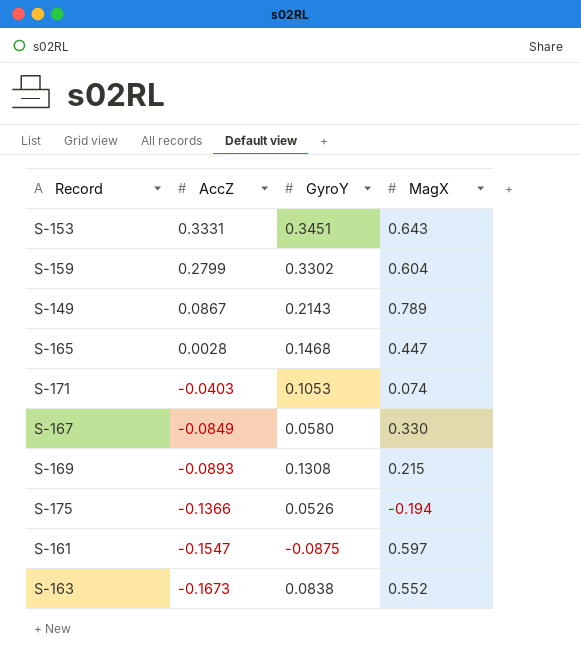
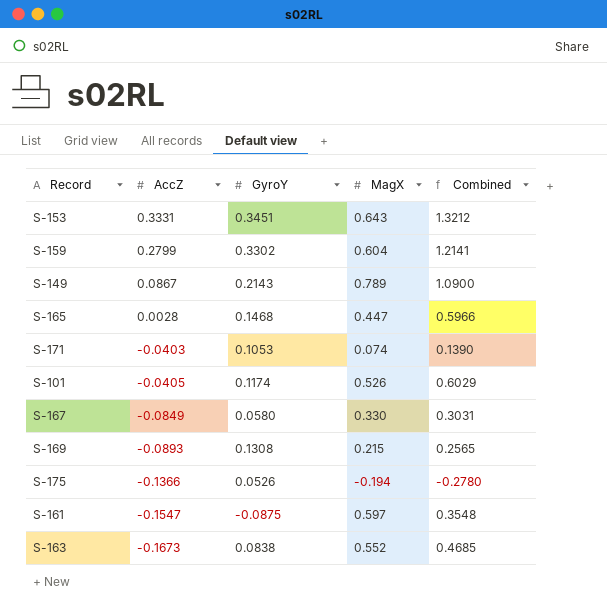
column Combined | formula: none -> [AccZ] + [GyroY] + [MagX]
row S-101: none -> -0.0405 | 0.1174 | 0.526 | 0.6029

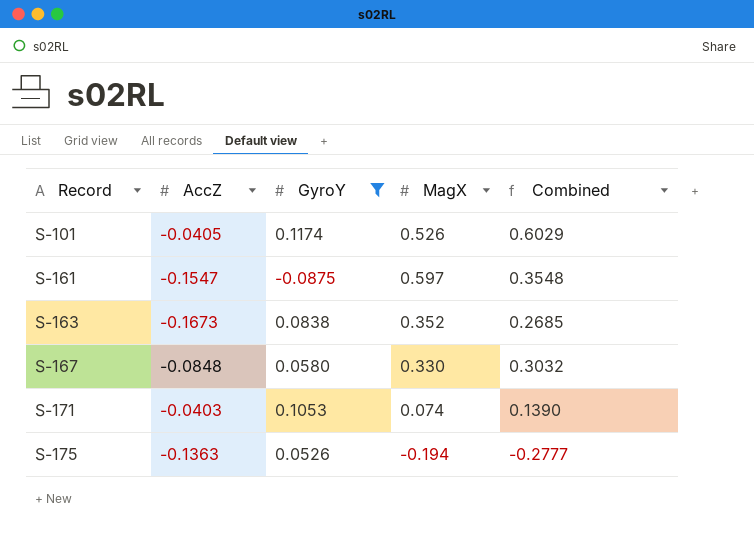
filter: none -> GyroY <= 0.1174
row order: AccZ descending -> Record ascending
S-163 | MagX: 0.552 -> 0.352
S-163 | Combined: 0.4685 -> 0.2685
S-167 | AccZ: -0.0849 -> -0.0848
S-167 | Combined: 0.3031 -> 0.3032
S-175 | AccZ: -0.1366 -> -0.1363
S-175 | Combined: -0.2780 -> -0.2777

